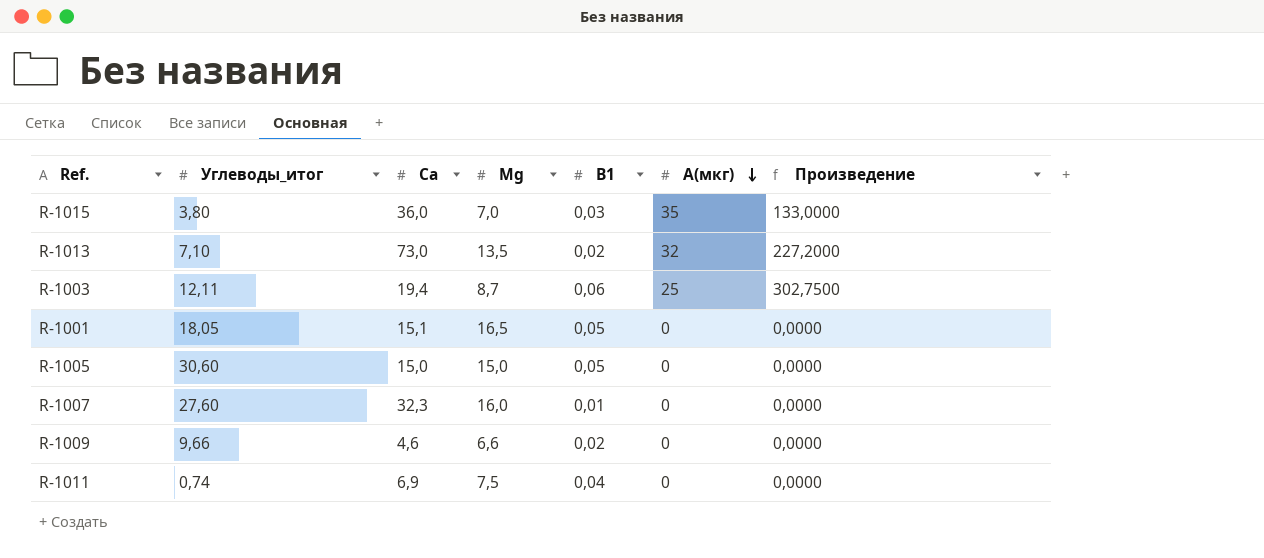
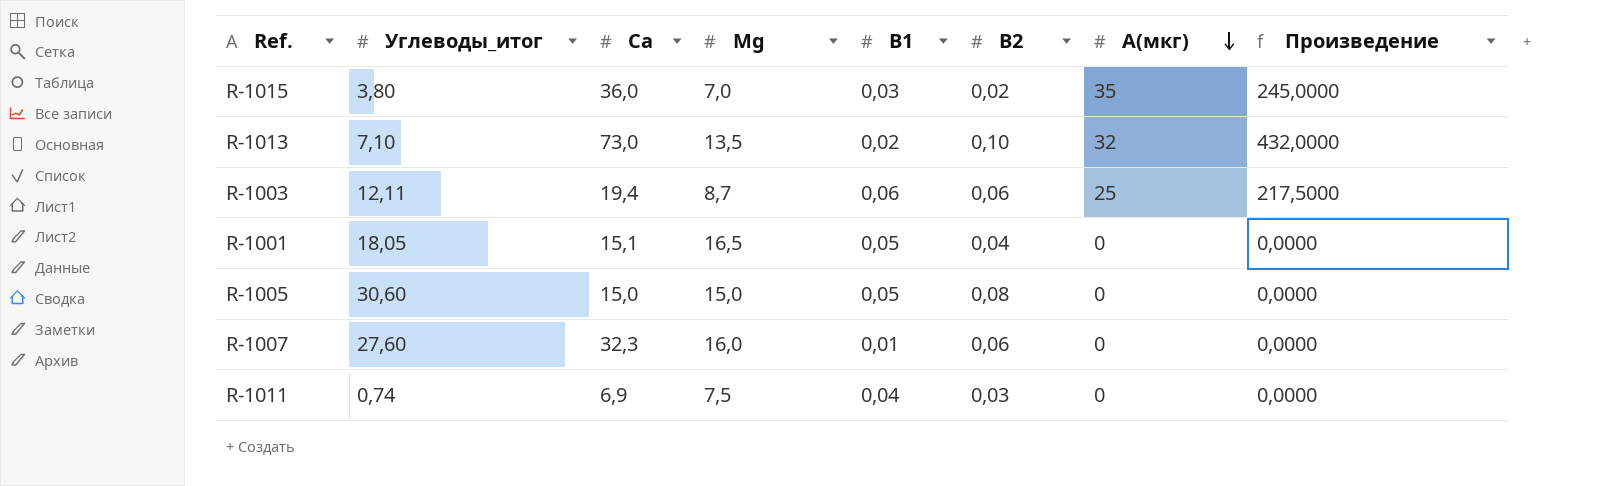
column B2 | position: none -> 6
column Произведение | formula: [Углеводы_итог] * [A(мкг)] -> [Mg] * [A(мкг)]
row R-1009: 9,66 | 4,6 | 6,6 | 0,02 | 0 | 0,0000 -> none

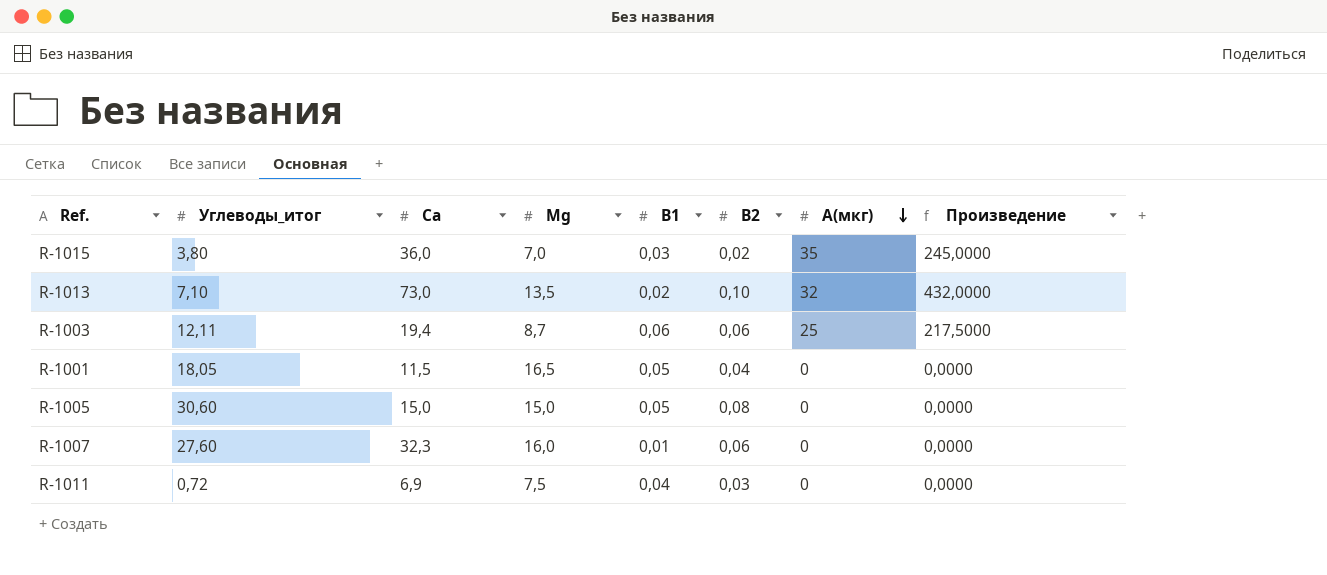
R-1001 | Ca: 15,1 -> 11,5
R-1011 | Углеводы_итог: 0,74 -> 0,72

